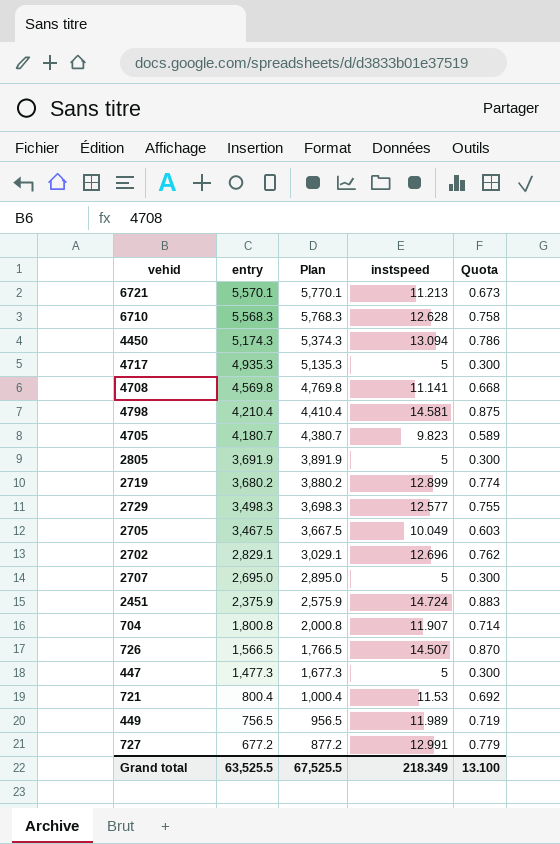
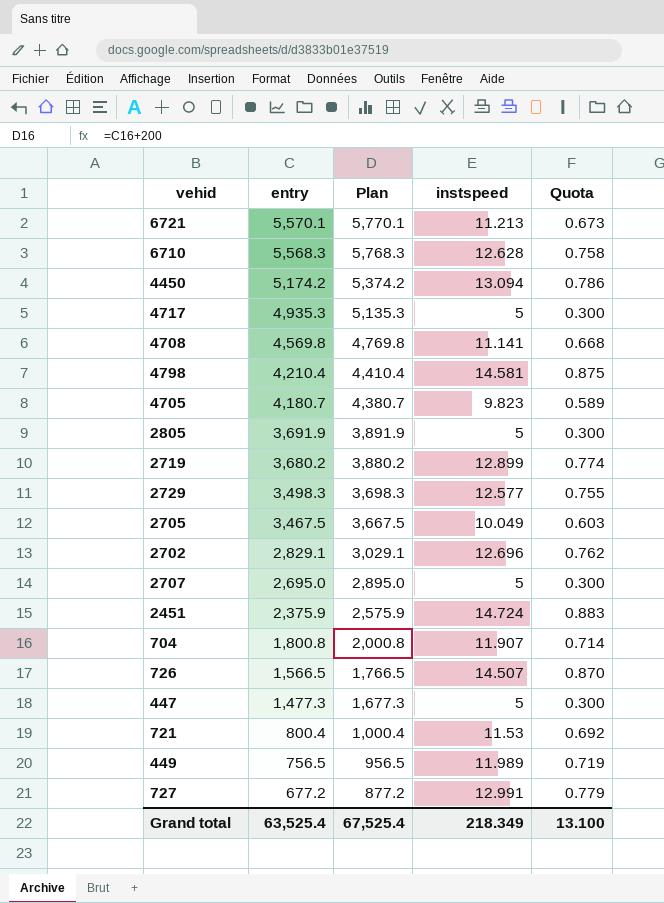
4450 | entry: 5,174.3 -> 5,174.2
4450 | Plan: 5,374.3 -> 5,374.2
Grand total | entry: 63,525.5 -> 63,525.4
Grand total | Plan: 67,525.5 -> 67,525.4

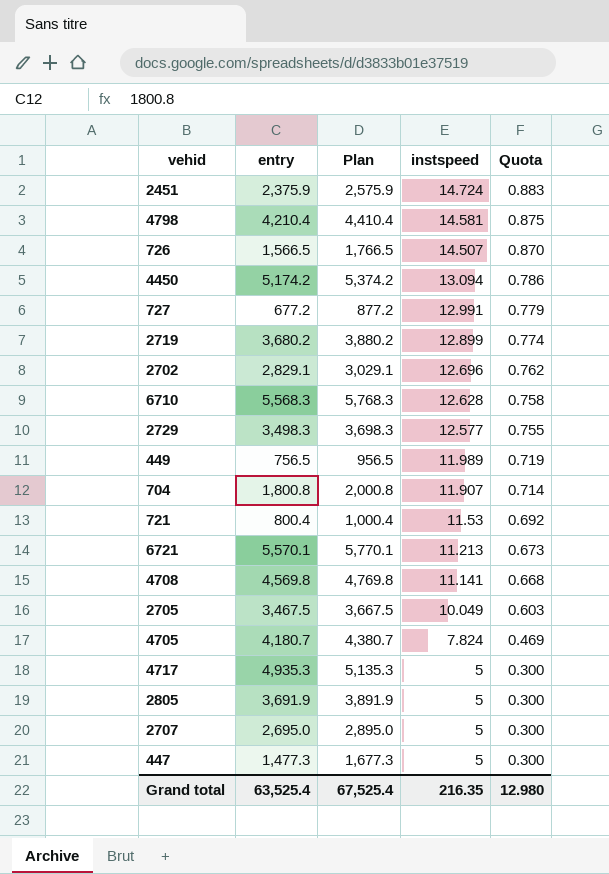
row order: entry descending -> instspeed descending
4705 | instspeed: 9.823 -> 7.824
4705 | Quota: 0.589 -> 0.469
Grand total | instspeed: 218.349 -> 216.35
Grand total | Quota: 13.100 -> 12.980

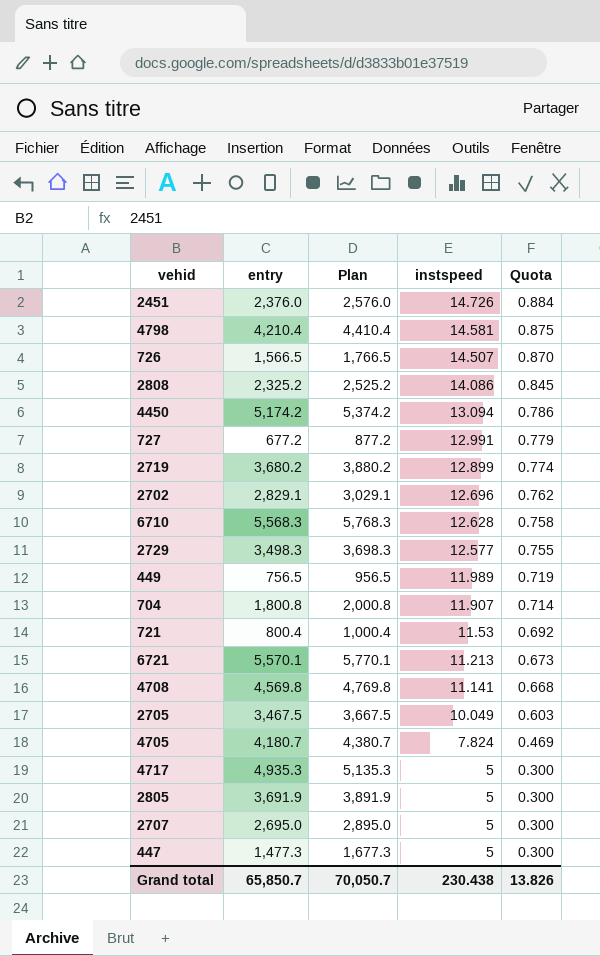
2451 | entry: 2,375.9 -> 2,376.0
2451 | Plan: 2,575.9 -> 2,576.0
2451 | instspeed: 14.724 -> 14.726
2451 | Quota: 0.883 -> 0.884
row 2808: none -> 2,325.2 | 2,525.2 | 14.086 | 0.845
Grand total | entry: 63,525.4 -> 65,850.7
Grand total | Plan: 67,525.4 -> 70,050.7
Grand total | instspeed: 216.35 -> 230.438
Grand total | Quota: 12.980 -> 13.826

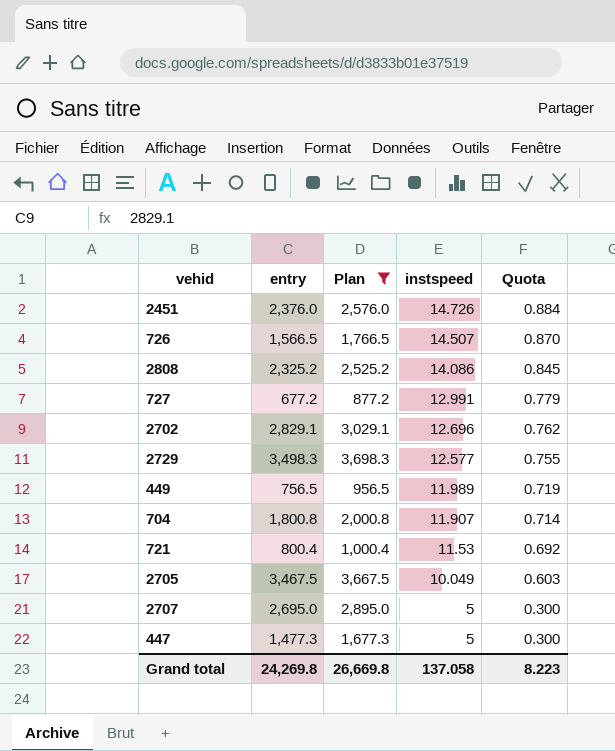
filter: none -> Plan <= 3,698.3
Grand total | entry: 65,850.7 -> 24,269.8
Grand total | Plan: 70,050.7 -> 26,669.8
Grand total | instspeed: 230.438 -> 137.058
Grand total | Quota: 13.826 -> 8.223

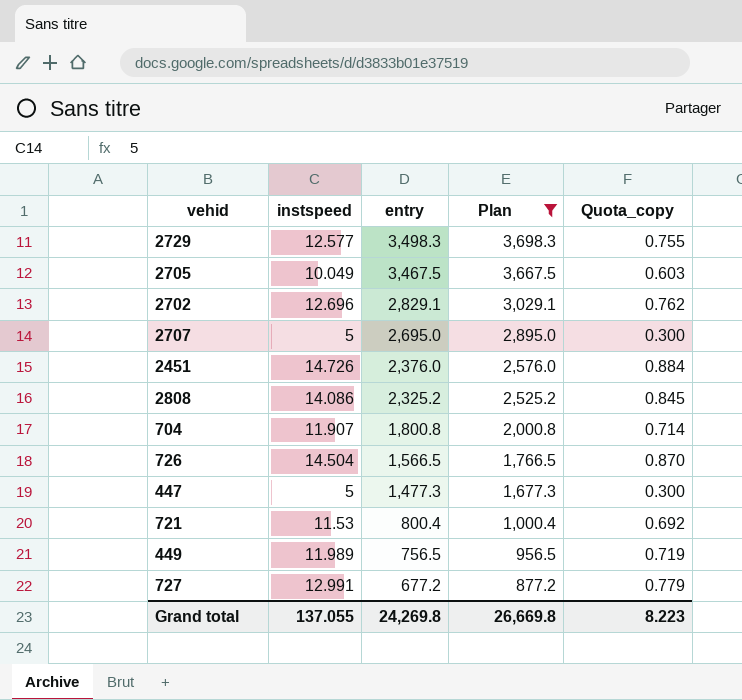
row order: instspeed descending -> entry descending
column instspeed | position: 4 -> 2
column name: Quota -> Quota_copy
726 | instspeed: 14.507 -> 14.504
Grand total | instspeed: 137.058 -> 137.055

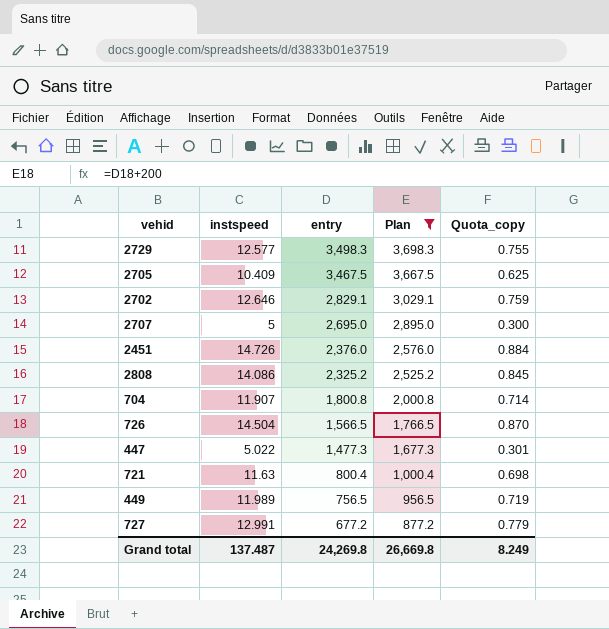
2705 | instspeed: 10.049 -> 10.409
2705 | Quota_copy: 0.603 -> 0.625
2702 | instspeed: 12.696 -> 12.646
2702 | Quota_copy: 0.762 -> 0.759
447 | instspeed: 5 -> 5.022
447 | Quota_copy: 0.300 -> 0.301
721 | instspeed: 11.53 -> 11.63
721 | Quota_copy: 0.692 -> 0.698
Grand total | instspeed: 137.055 -> 137.487
Grand total | Quota_copy: 8.223 -> 8.249

